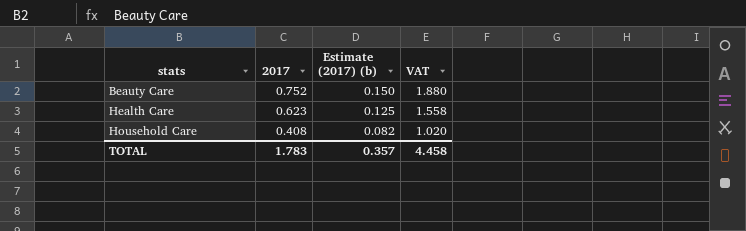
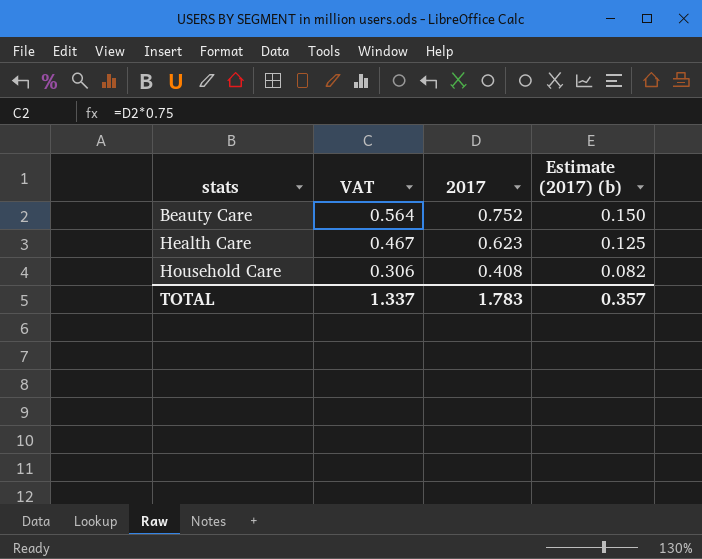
column VAT | formula: [2017] * 2.5 -> [2017] * 0.75
column VAT | position: 4 -> 2
TOTAL | VAT: 4.458 -> 1.337

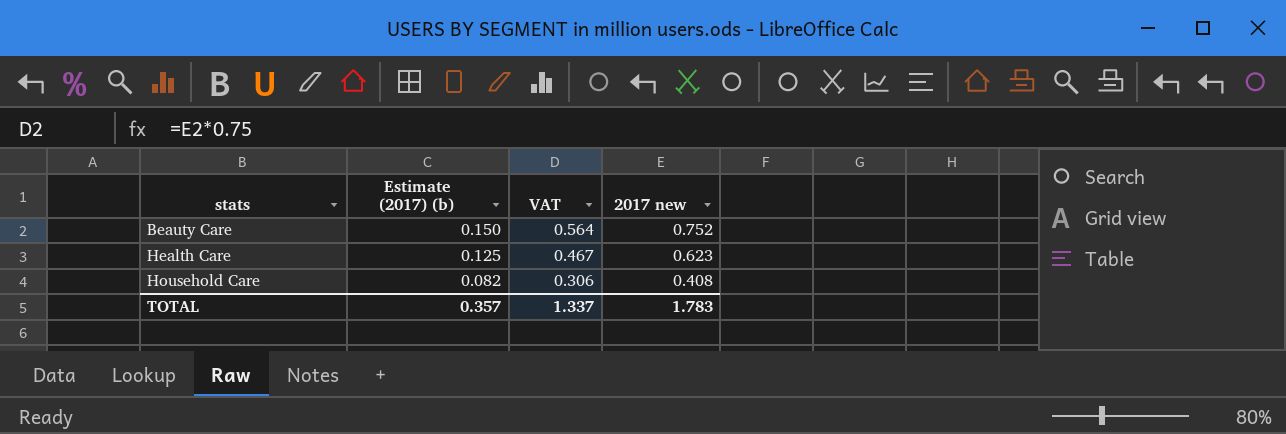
column Estimate (2017) (b) | position: 4 -> 2
column name: 2017 -> 2017 new

